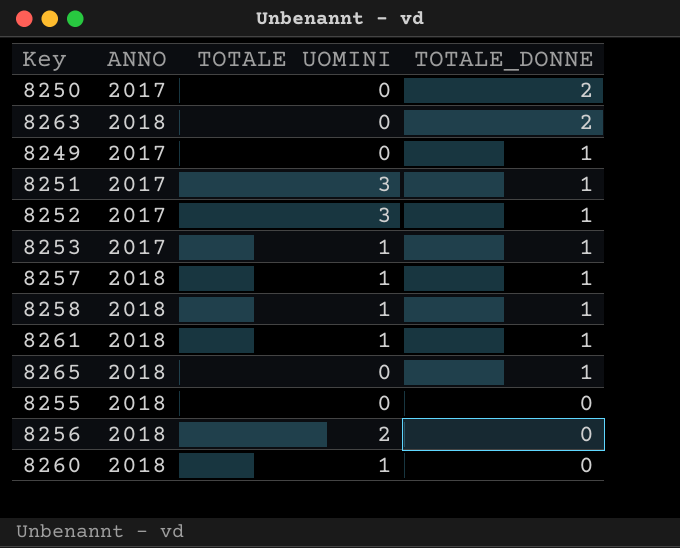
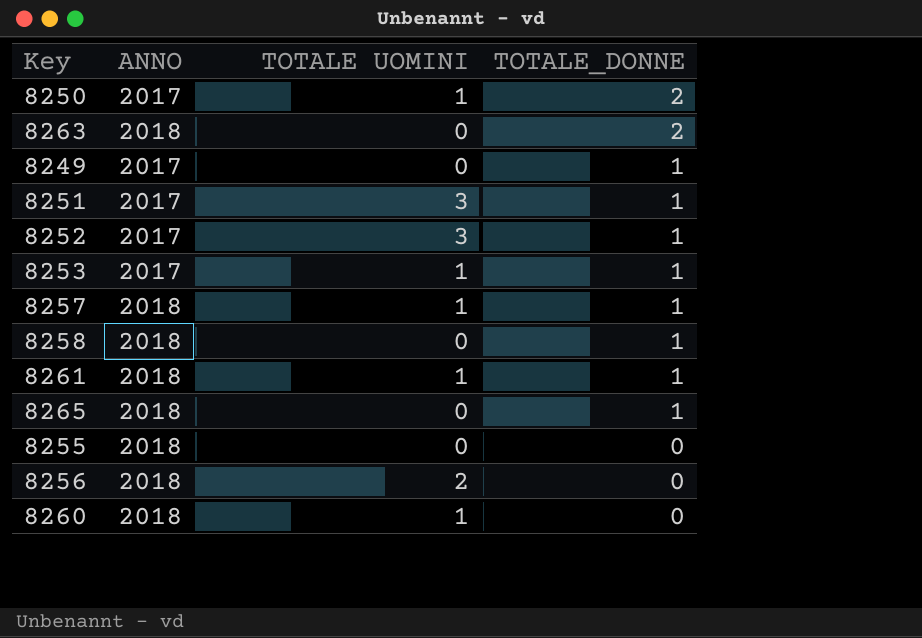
8250 | TOTALE UOMINI: 0 -> 1
8258 | TOTALE UOMINI: 1 -> 0

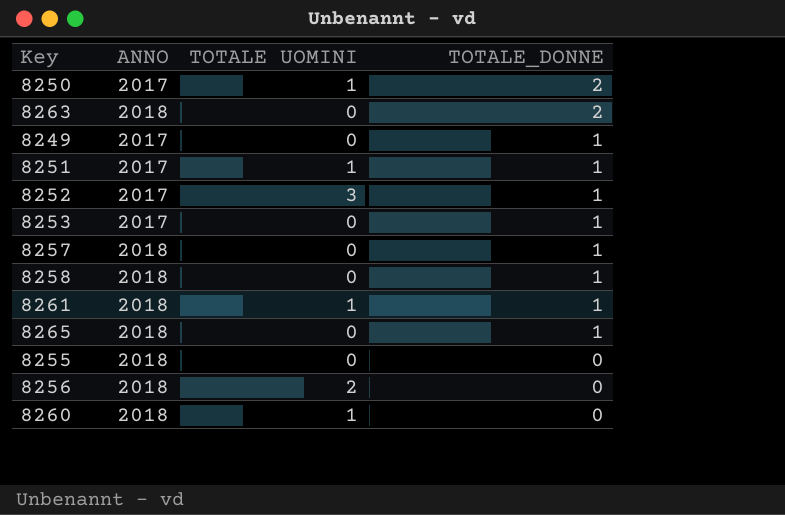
8251 | TOTALE UOMINI: 3 -> 1
8253 | TOTALE UOMINI: 1 -> 0
8257 | TOTALE UOMINI: 1 -> 0

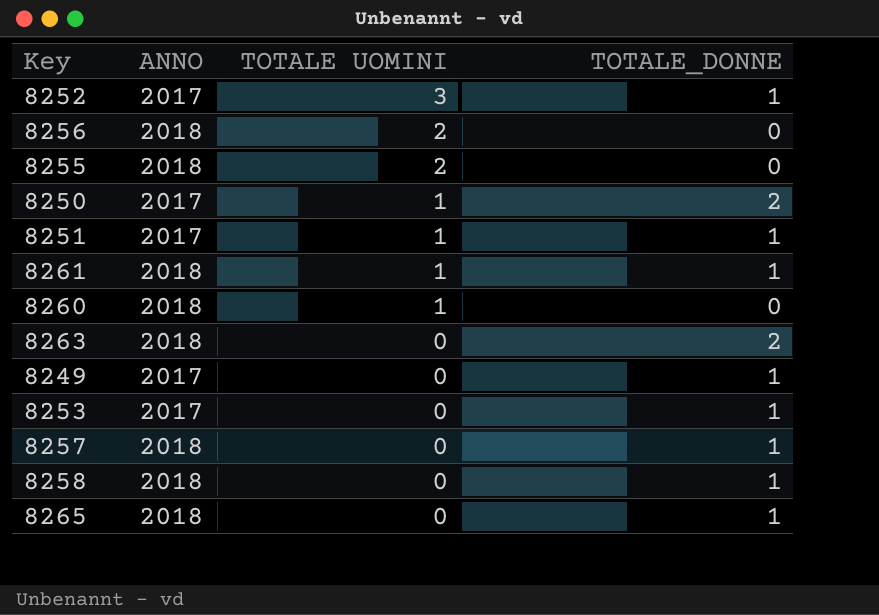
row order: TOTALE_DONNE descending -> TOTALE UOMINI descending
8255 | TOTALE UOMINI: 0 -> 2

